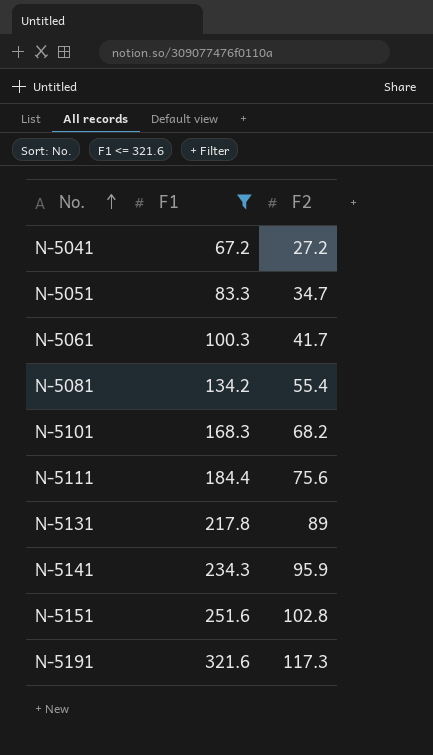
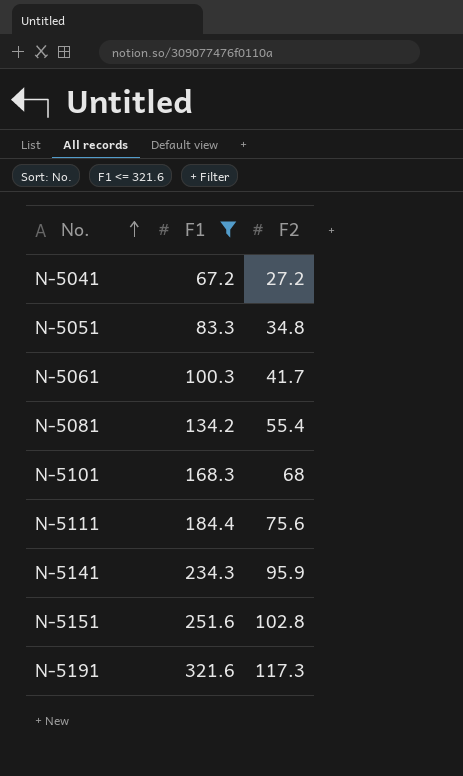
row N-5131: 217.8 | 89 -> none
N-5051 | F2: 34.7 -> 34.8
N-5101 | F2: 68.2 -> 68

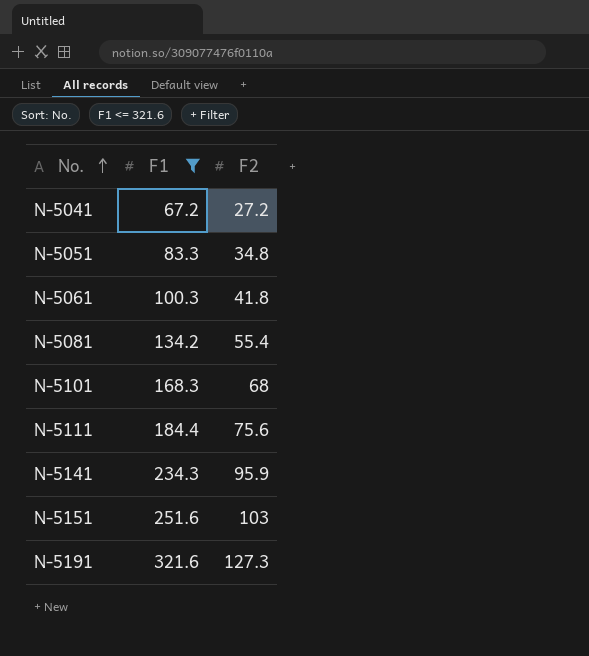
N-5061 | F2: 41.7 -> 41.8
N-5151 | F2: 102.8 -> 103
N-5191 | F2: 117.3 -> 127.3

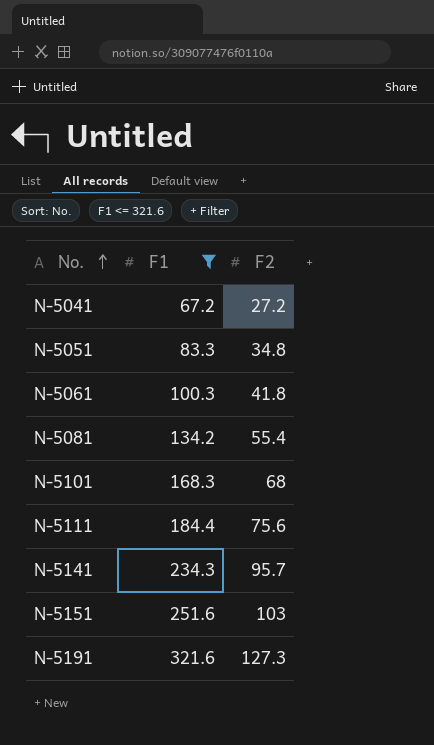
N-5141 | F2: 95.9 -> 95.7

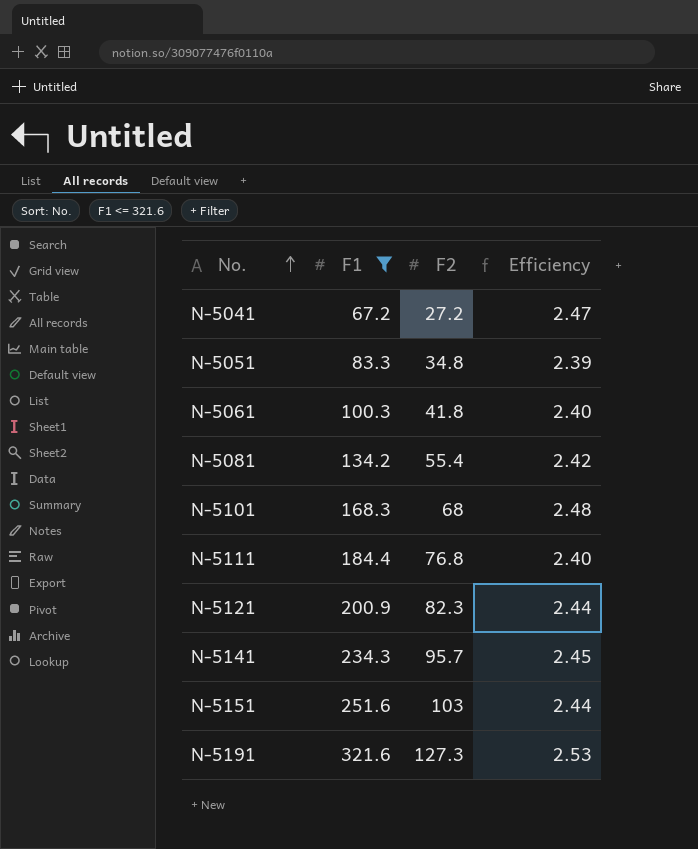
column Efficiency | formula: none -> [F1] / [F2]
N-5111 | F2: 75.6 -> 76.8
row N-5121: none -> 200.9 | 82.3 | 2.44

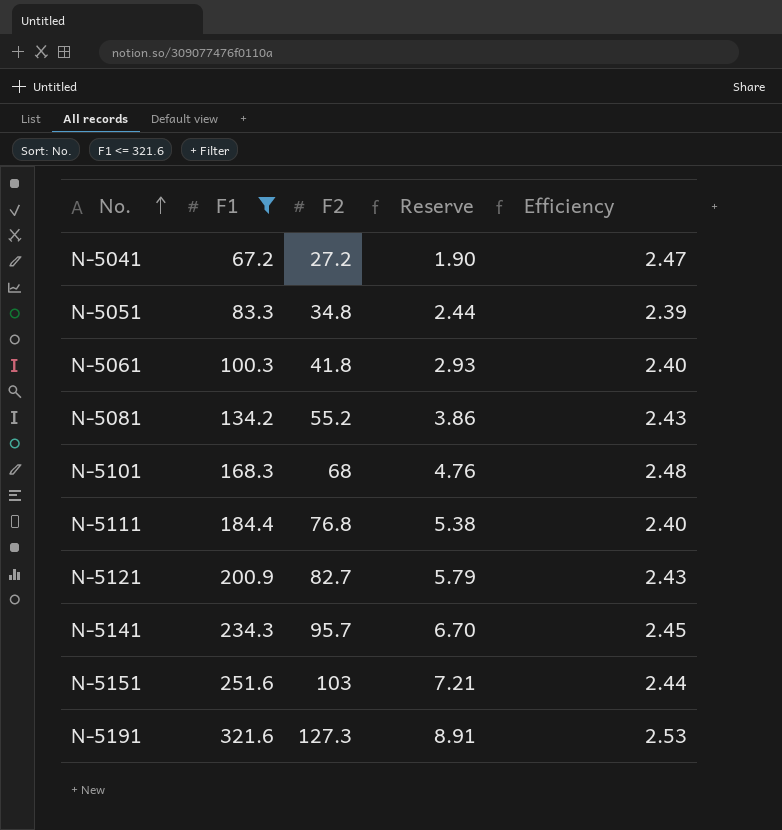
column Reserve | formula: none -> [F2] * 0.07
N-5081 | F2: 55.4 -> 55.2
N-5081 | Efficiency: 2.42 -> 2.43
N-5121 | F2: 82.3 -> 82.7
N-5121 | Efficiency: 2.44 -> 2.43

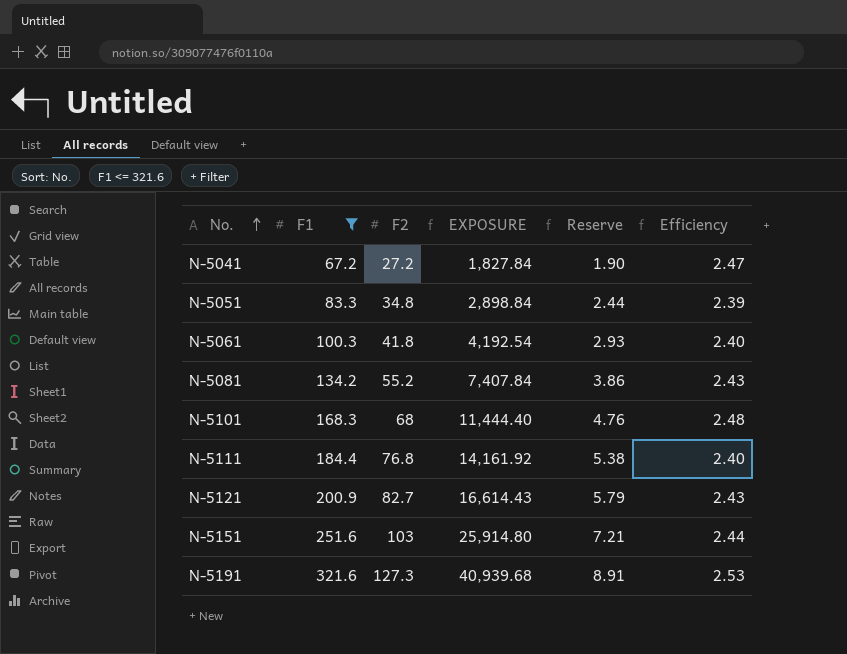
column EXPOSURE | formula: none -> [F1] * [F2]
row N-5141: 234.3 | 95.7 | 6.70 | 2.45 -> none

